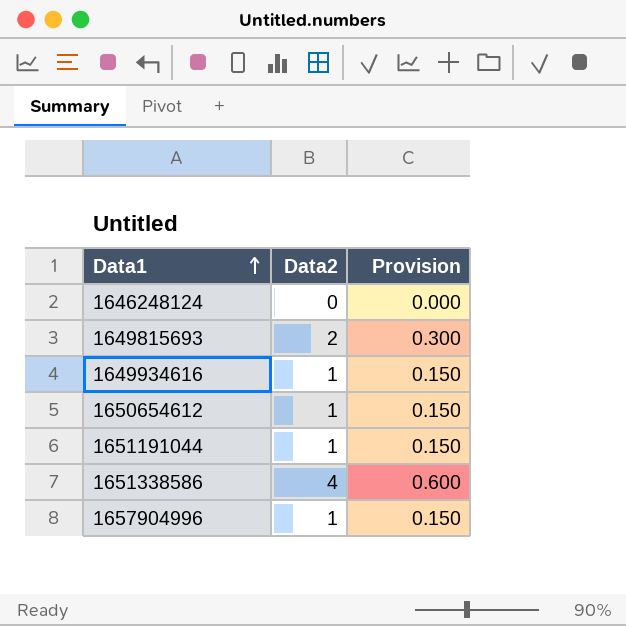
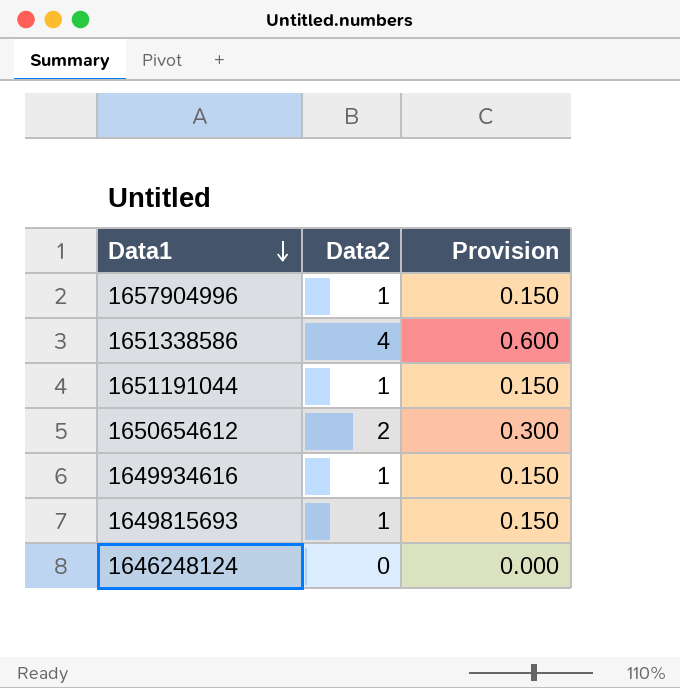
row order: Data1 ascending -> Data1 descending
1650654612 | Data2: 1 -> 2
1650654612 | Provision: 0.150 -> 0.300
1649815693 | Data2: 2 -> 1
1649815693 | Provision: 0.300 -> 0.150

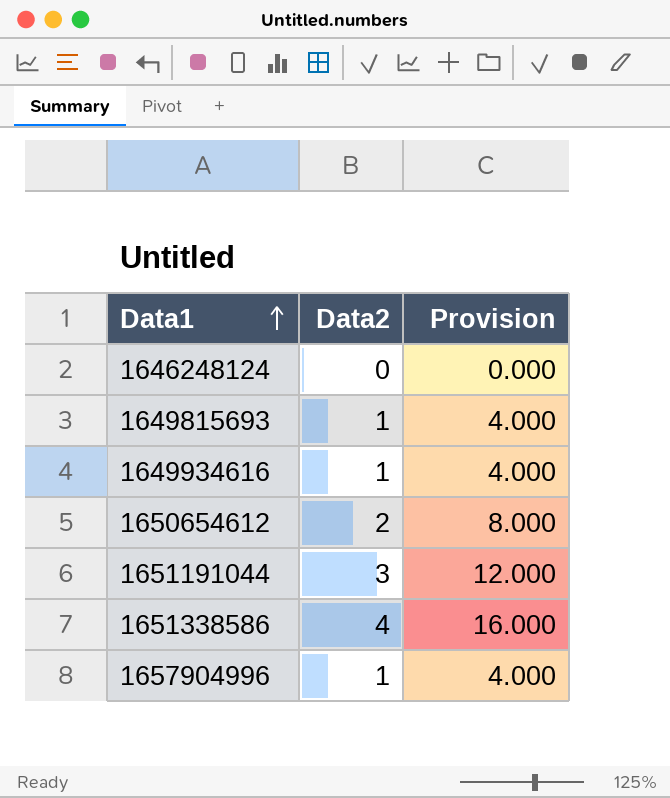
row order: Data1 descending -> Data1 ascending
column Provision | formula: [Data2] * 0.15 -> [Data2] * 4
1651191044 | Data2: 1 -> 3

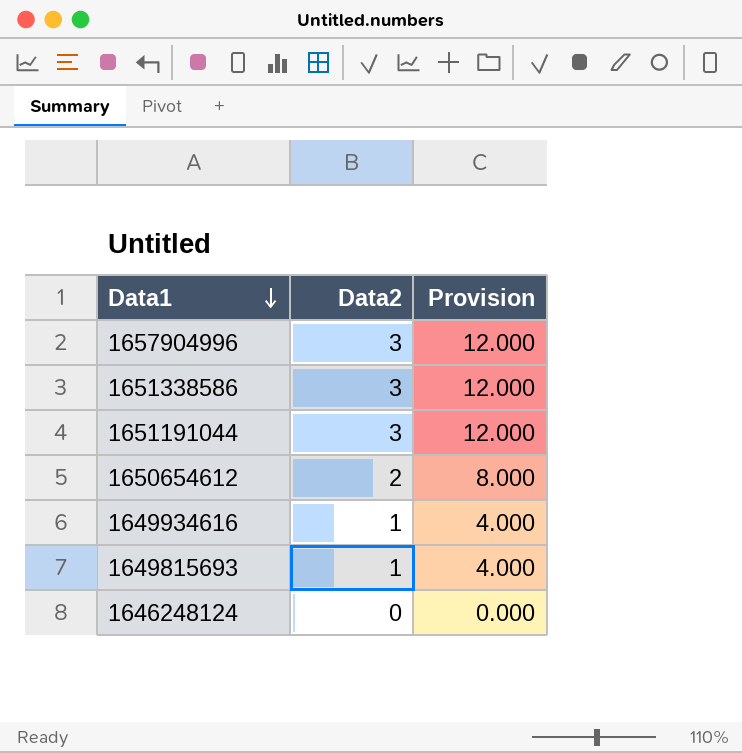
row order: Data1 ascending -> Data1 descending
1657904996 | Data2: 1 -> 3
1657904996 | Provision: 4.000 -> 12.000
1651338586 | Data2: 4 -> 3
1651338586 | Provision: 16.000 -> 12.000

